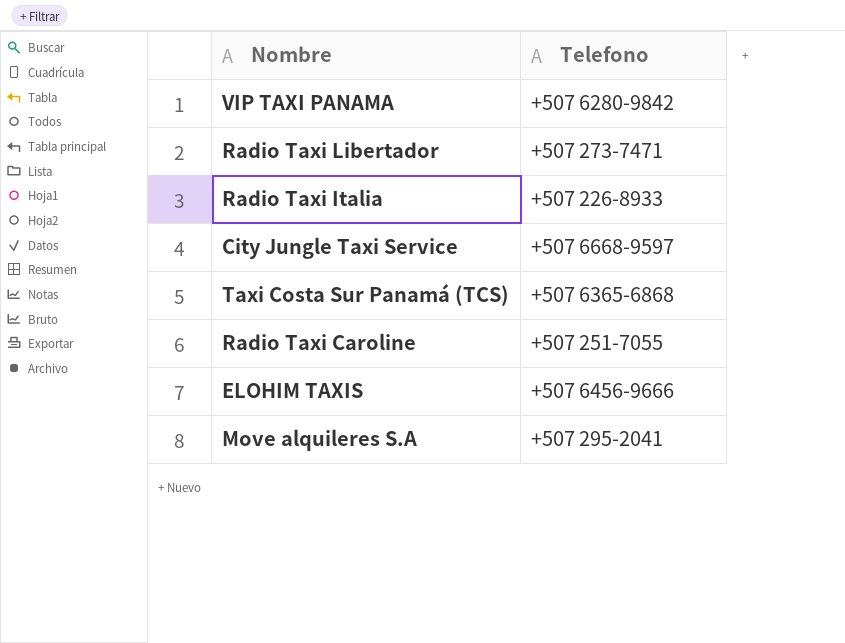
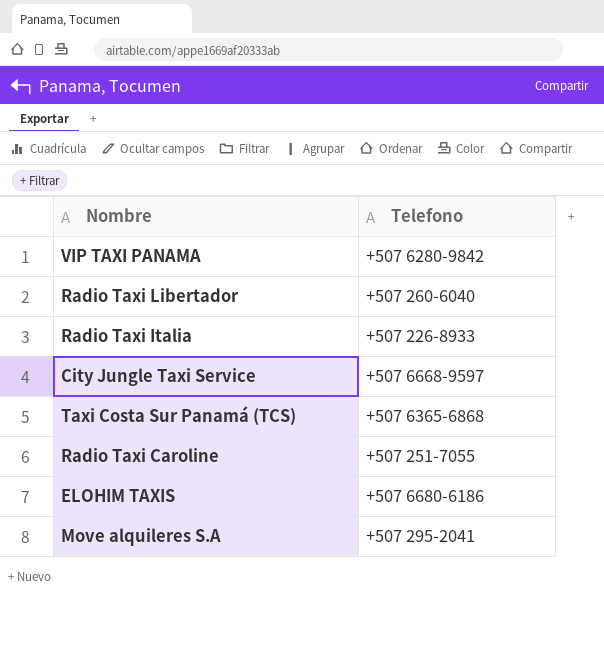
Radio Taxi Libertador | Telefono: +507 273-7471 -> +507 260-6040
ELOHIM TAXIS | Telefono: +507 6456-9666 -> +507 6680-6186

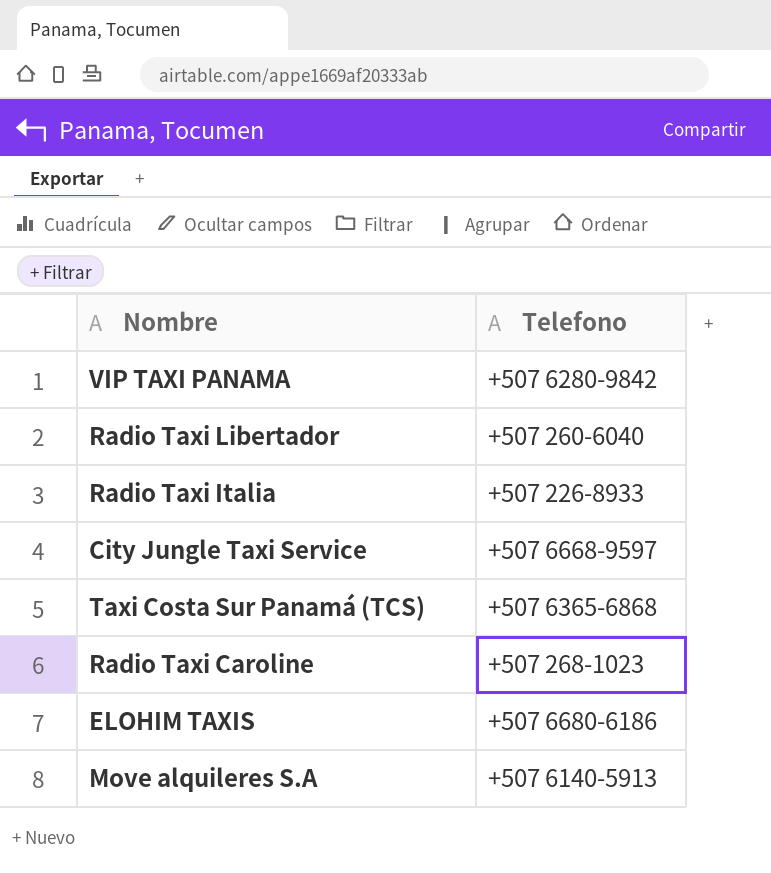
Radio Taxi Caroline | Telefono: +507 251-7055 -> +507 268-1023
Move alquileres S.A | Telefono: +507 295-2041 -> +507 6140-5913

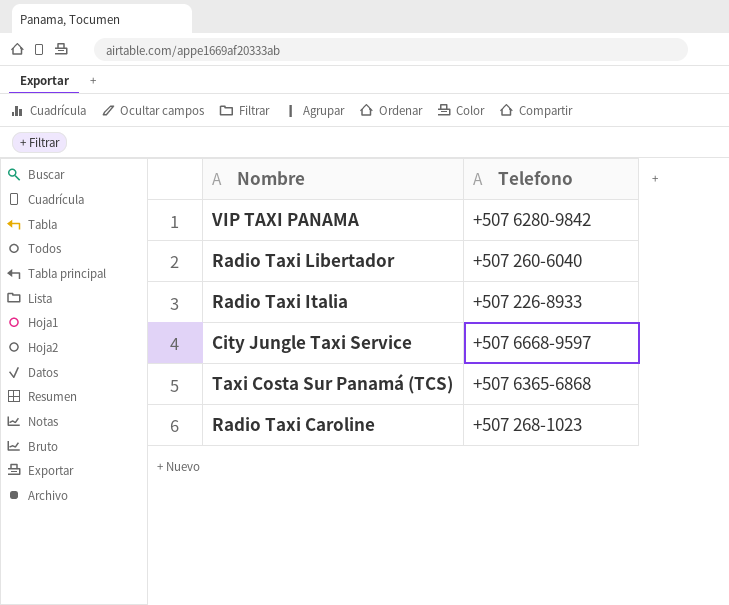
row ELOHIM TAXIS: +507 6680-6186 -> none
row Move alquileres S.A: +507 6140-5913 -> none

